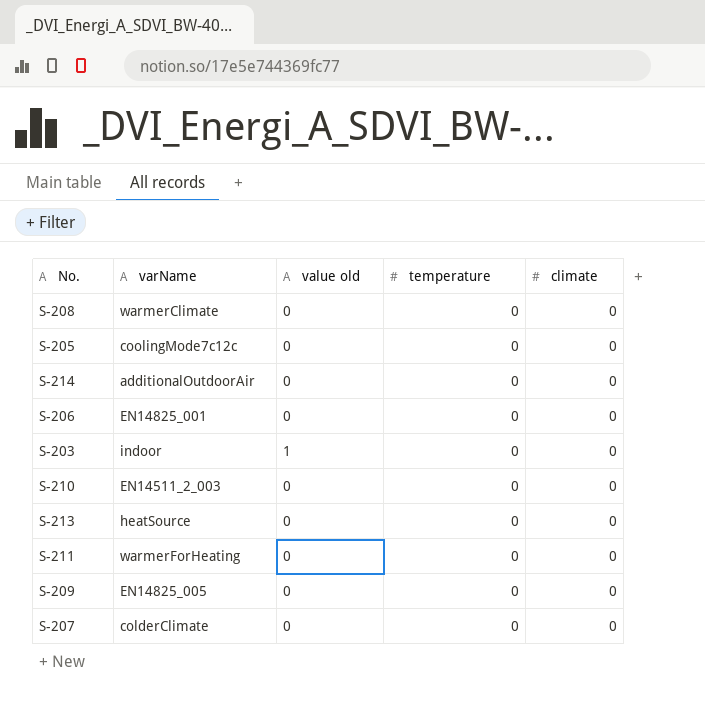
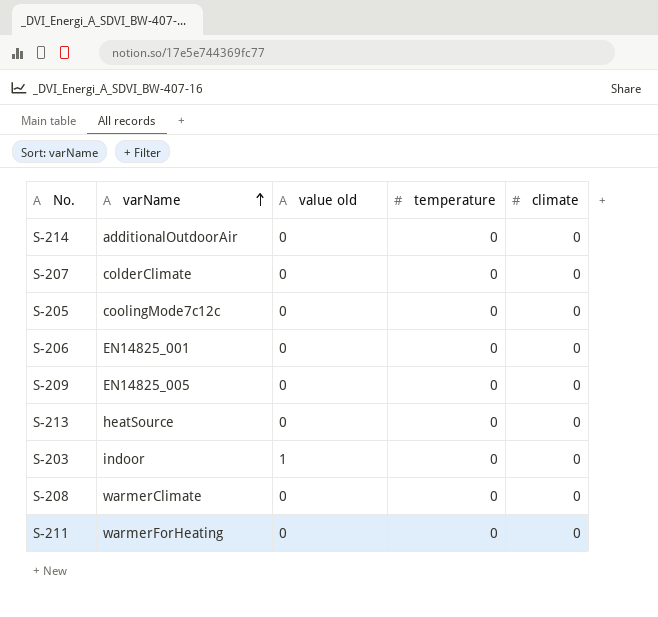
row order: none -> varName ascending
row S-210: EN14511_2_003 | 0 | 0 | 0 -> none

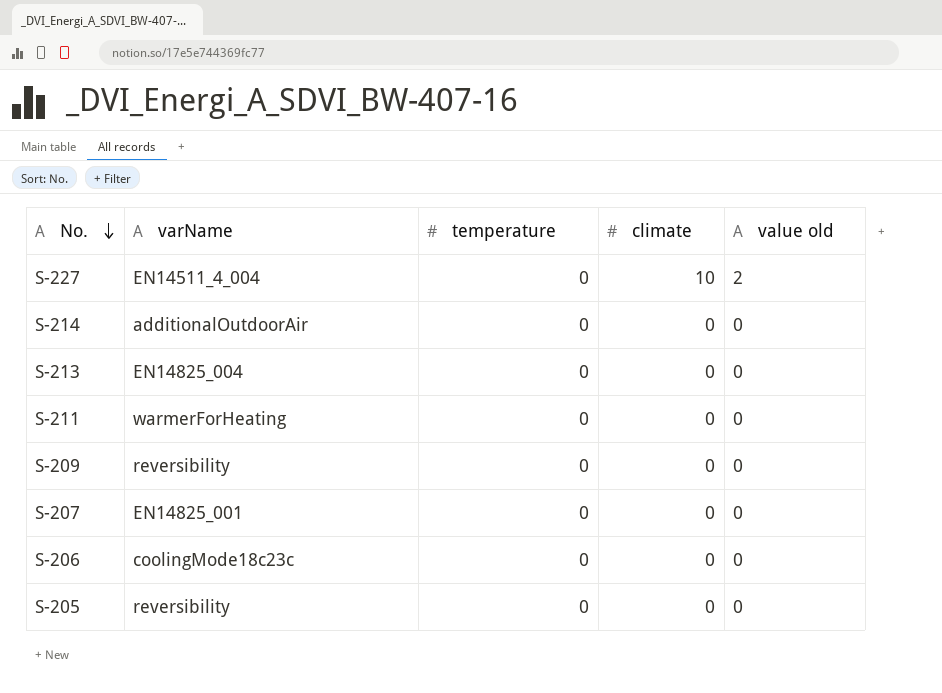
row order: varName ascending -> No. descending
column value old | position: 3 -> 5
row S-203: indoor | 1 | 0 | 0 -> none
row S-208: warmerClimate | 0 | 0 | 0 -> none
row S-227: none -> EN14511_4_004 | 0 | 10 | 2
S-213 | varName: heatSource -> EN14825_004
S-209 | varName: EN14825_005 -> reversibility
S-207 | varName: colderClimate -> EN14825_001
S-206 | varName: EN14825_001 -> coolingMode18c23c
S-205 | varName: coolingMode7c12c -> reversibility

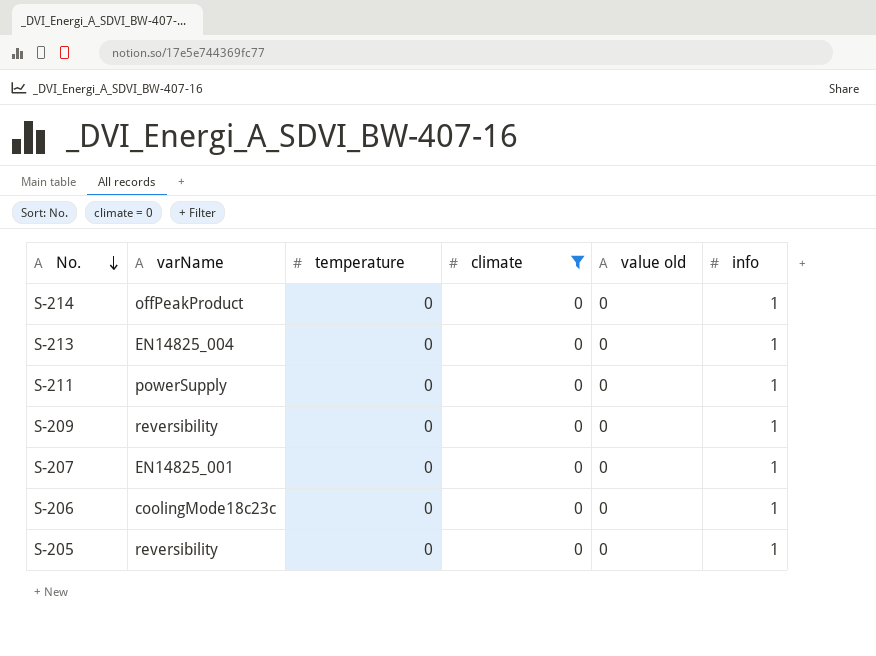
filter: none -> climate = 0
column info | position: none -> 6
S-214 | varName: additionalOutdoorAir -> offPeakProduct
S-211 | varName: warmerForHeating -> powerSupply

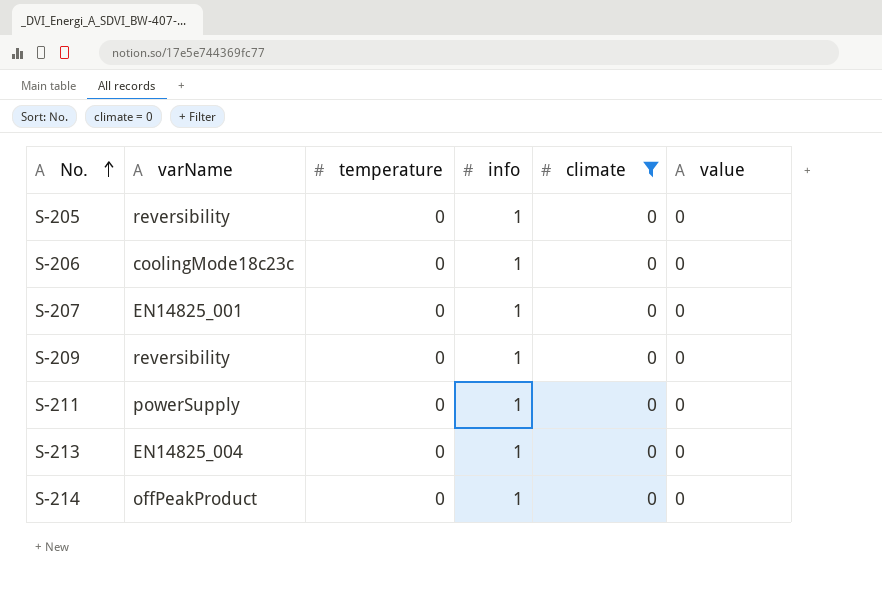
row order: No. descending -> No. ascending
column info | position: 6 -> 4
column name: value old -> value

